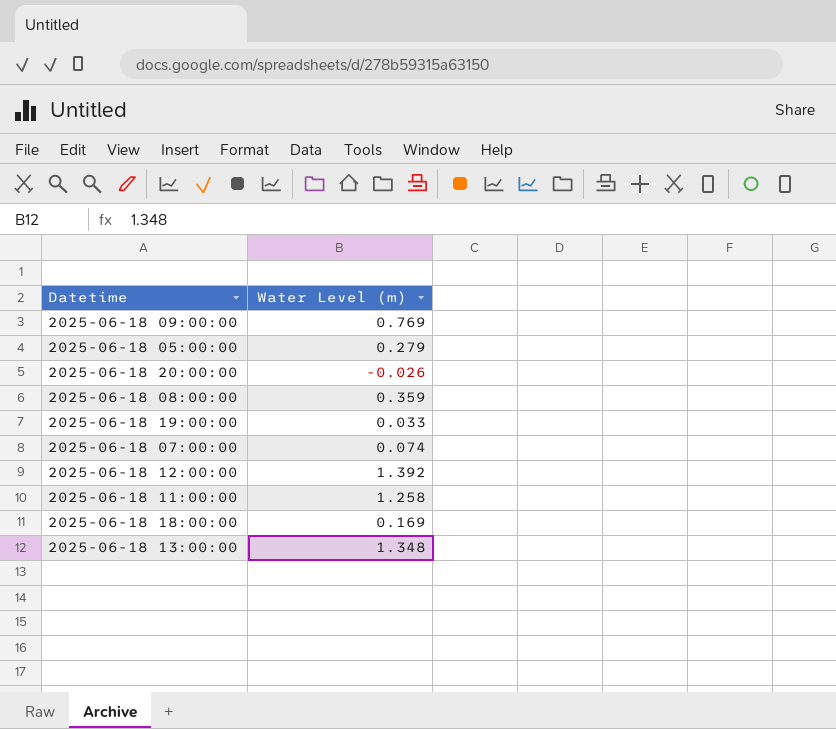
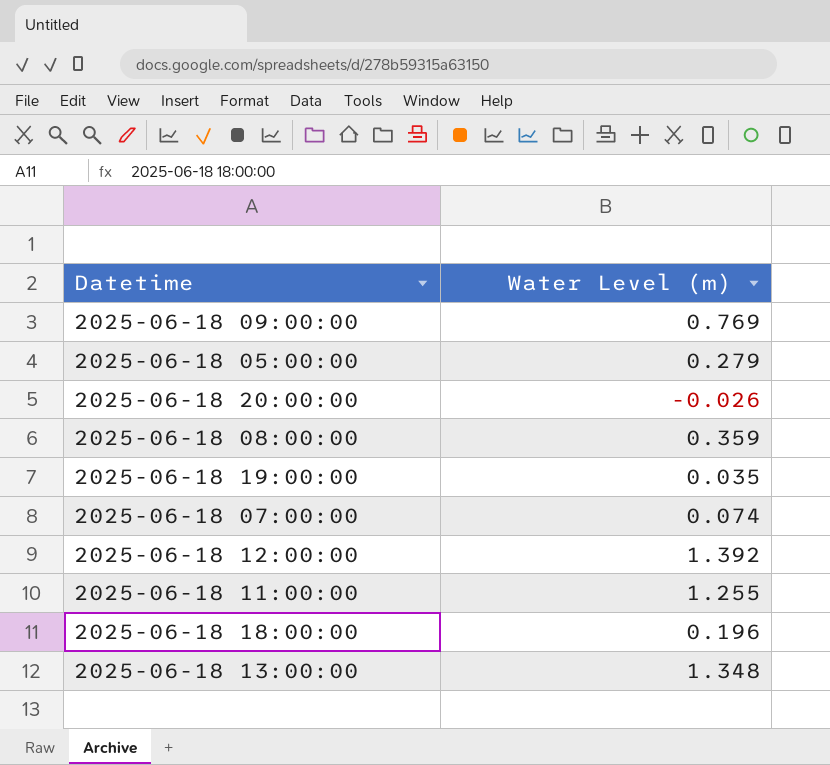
2025-06-18 19:00:00 | Water Level (m): 0.033 -> 0.035
2025-06-18 11:00:00 | Water Level (m): 1.258 -> 1.255
2025-06-18 18:00:00 | Water Level (m): 0.169 -> 0.196

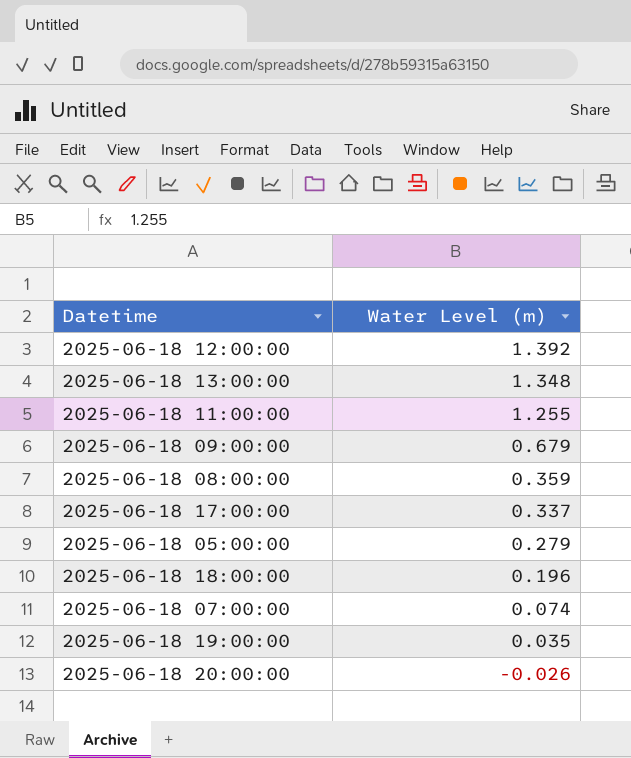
row order: none -> Water Level (m) descending
2025-06-18 09:00:00 | Water Level (m): 0.769 -> 0.679
row 2025-06-18 17:00:00: none -> 0.337

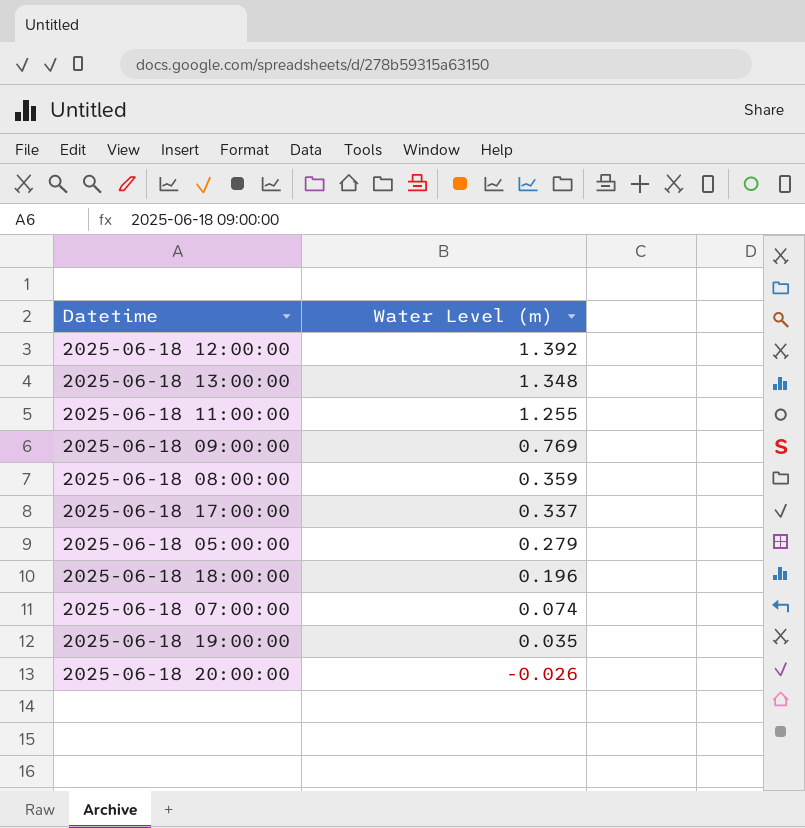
2025-06-18 09:00:00 | Water Level (m): 0.679 -> 0.769

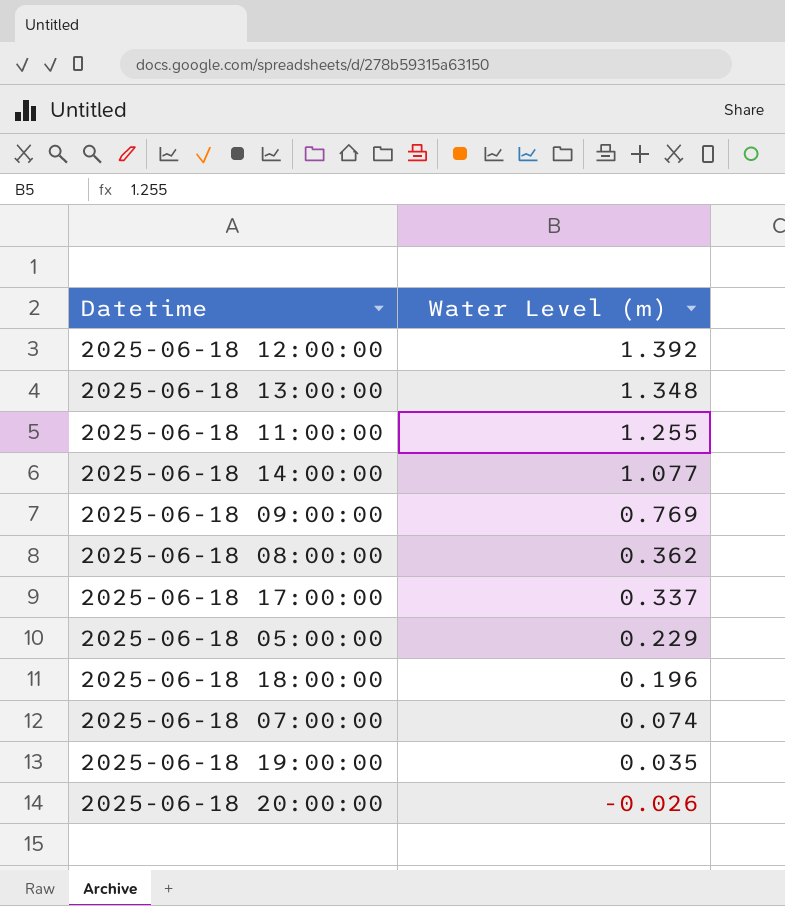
row 2025-06-18 14:00:00: none -> 1.077
2025-06-18 08:00:00 | Water Level (m): 0.359 -> 0.362
2025-06-18 05:00:00 | Water Level (m): 0.279 -> 0.229

